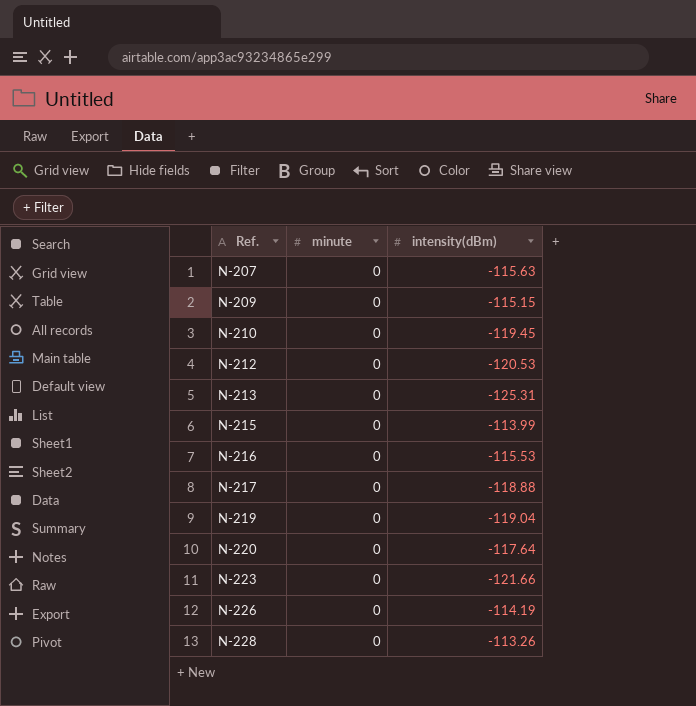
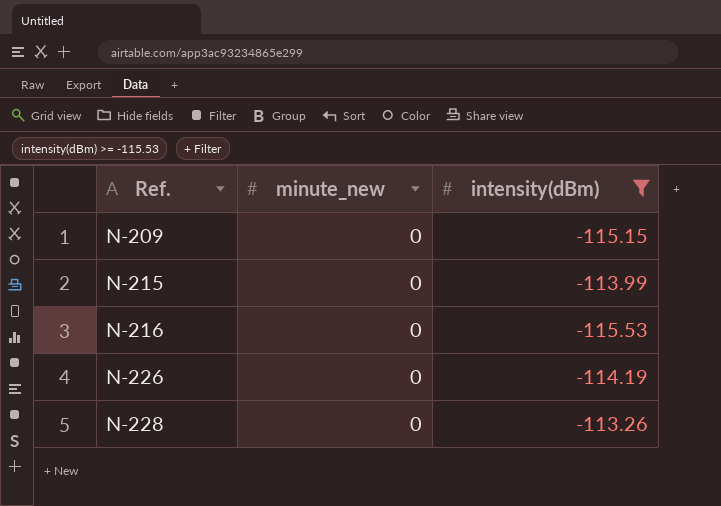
filter: none -> intensity(dBm) >= -115.53
column name: minute -> minute_new

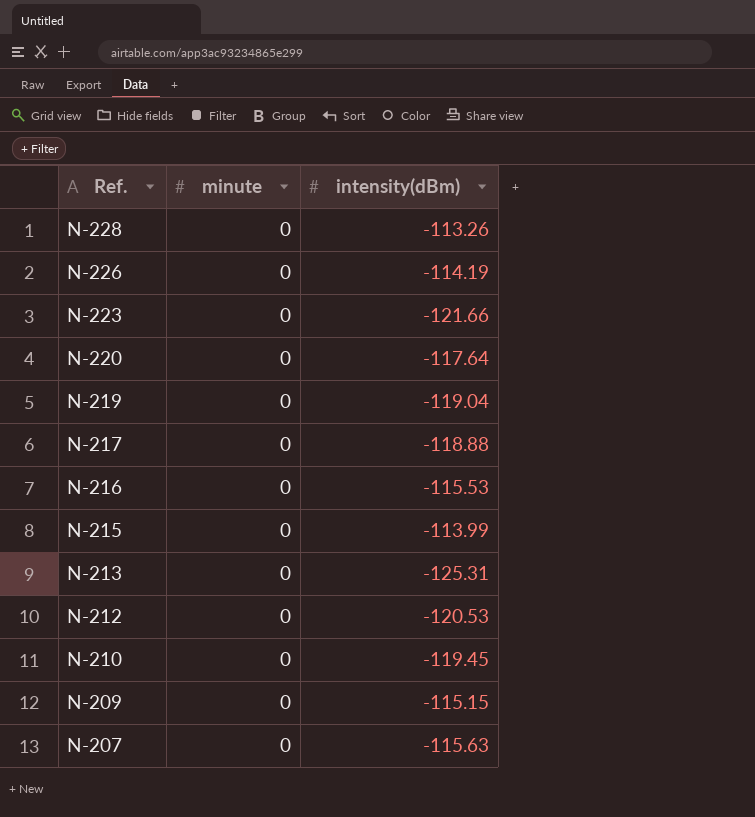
filter: intensity(dBm) >= -115.53 -> none
row order: Ref. ascending -> Ref. descending
column name: minute_new -> minute

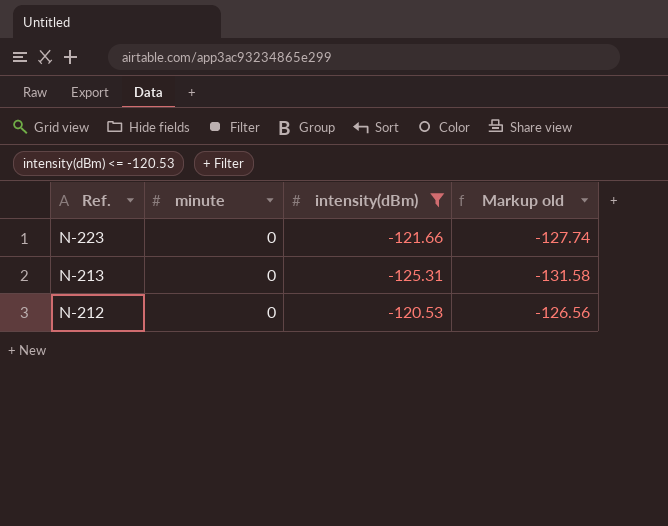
filter: none -> intensity(dBm) <= -120.53
column Markup old | formula: none -> [intensity(dBm)] * 1.05

